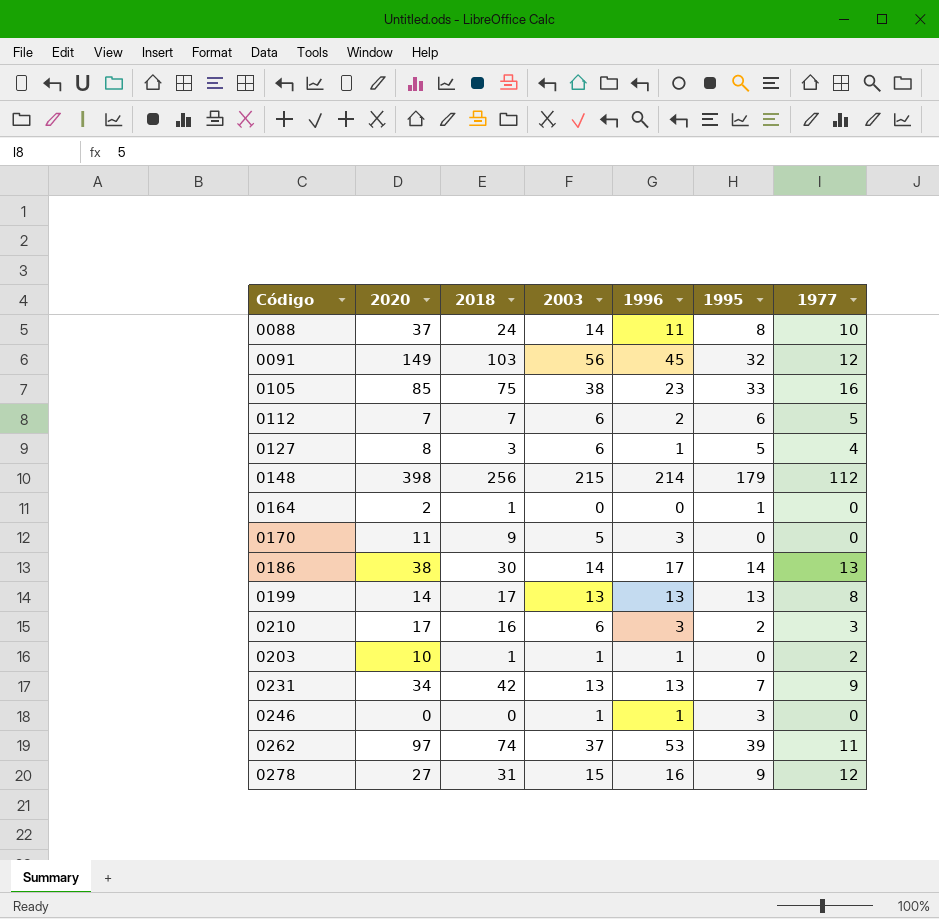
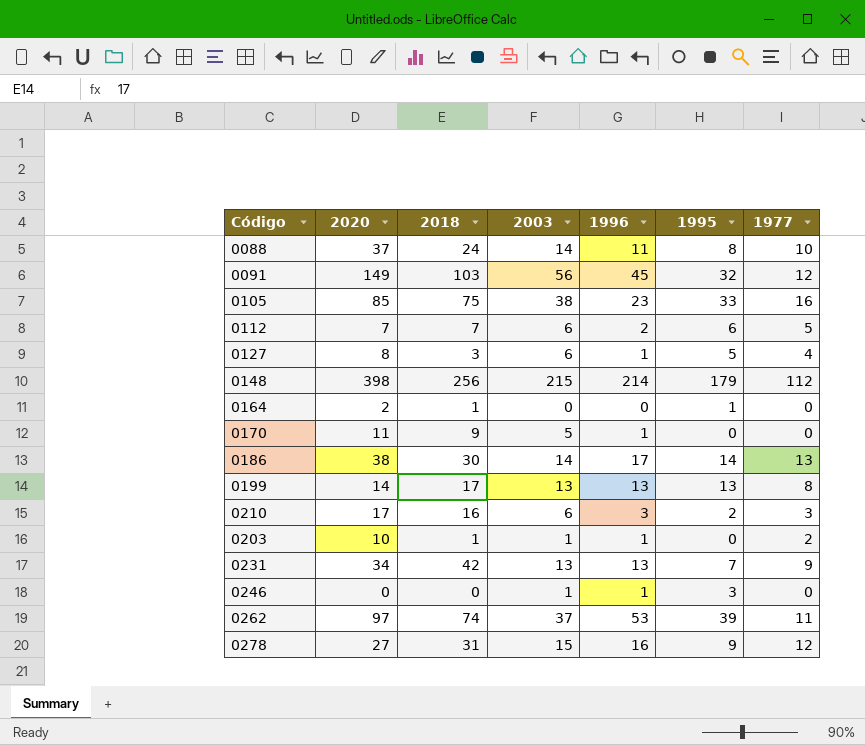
0170 | 1996: 3 -> 1

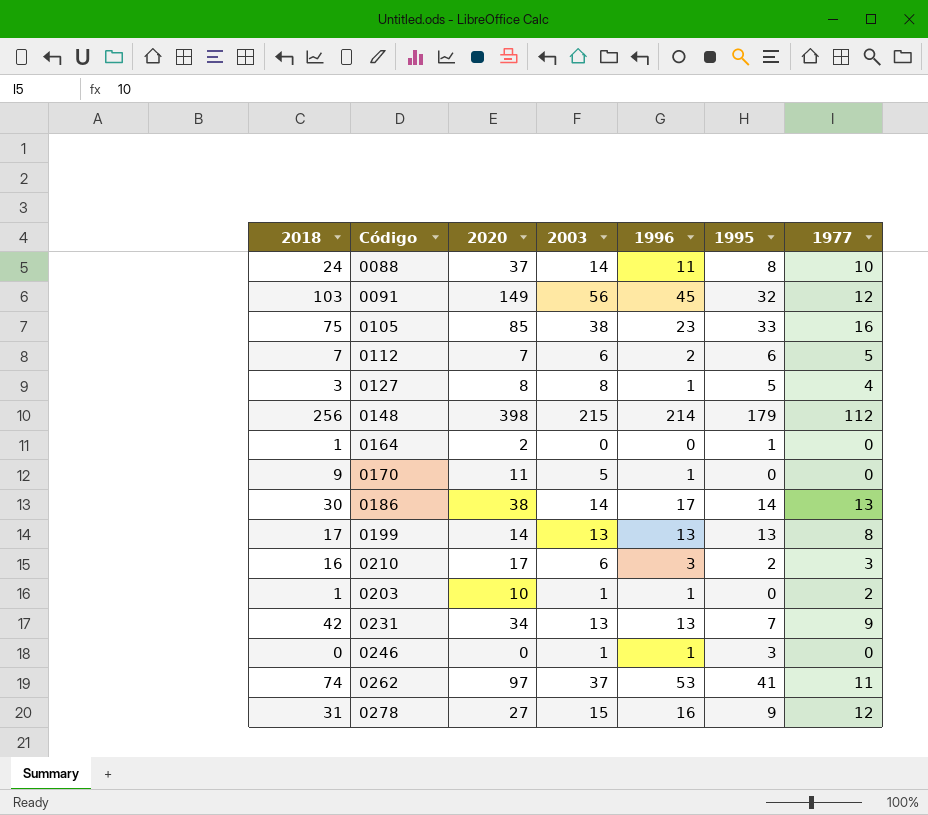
column 2018 | position: 3 -> 1
0127 | 2003: 6 -> 8
0262 | 1995: 39 -> 41

